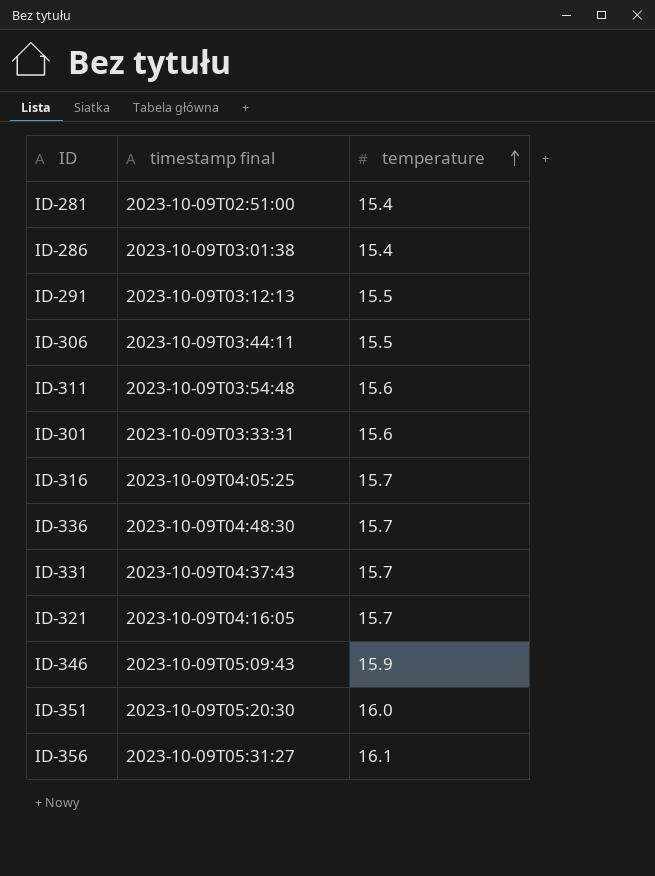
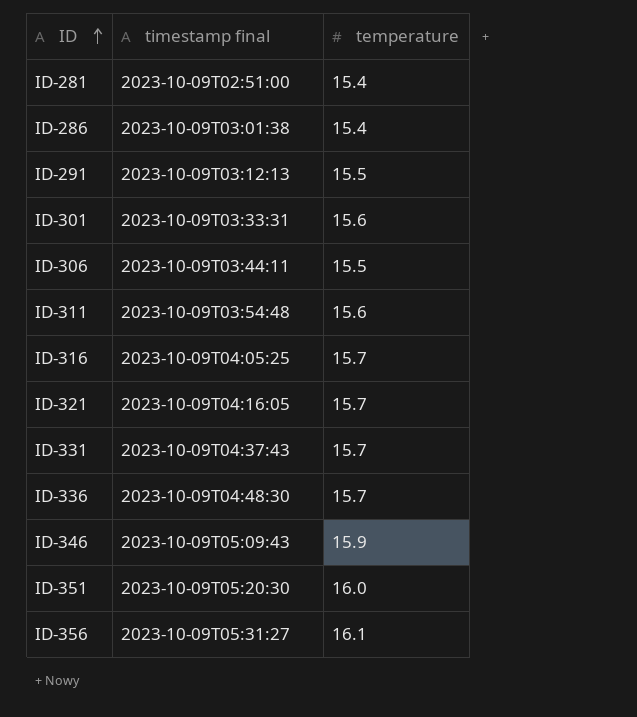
row order: temperature ascending -> ID ascending

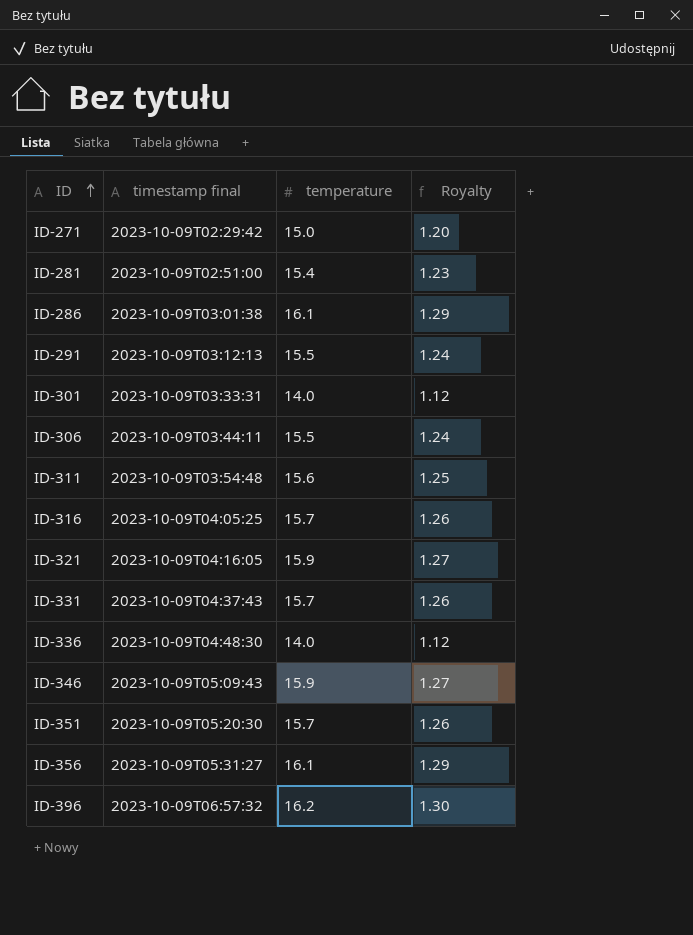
column Royalty | formula: none -> [temperature] * 0.08
row ID-271: none -> 2023-10-09T02:29:42 | 15.0 | 1.20
ID-286 | temperature: 15.4 -> 16.1
ID-301 | temperature: 15.6 -> 14.0
ID-321 | temperature: 15.7 -> 15.9
ID-336 | temperature: 15.7 -> 14.0
ID-351 | temperature: 16.0 -> 15.7
row ID-396: none -> 2023-10-09T06:57:32 | 16.2 | 1.30

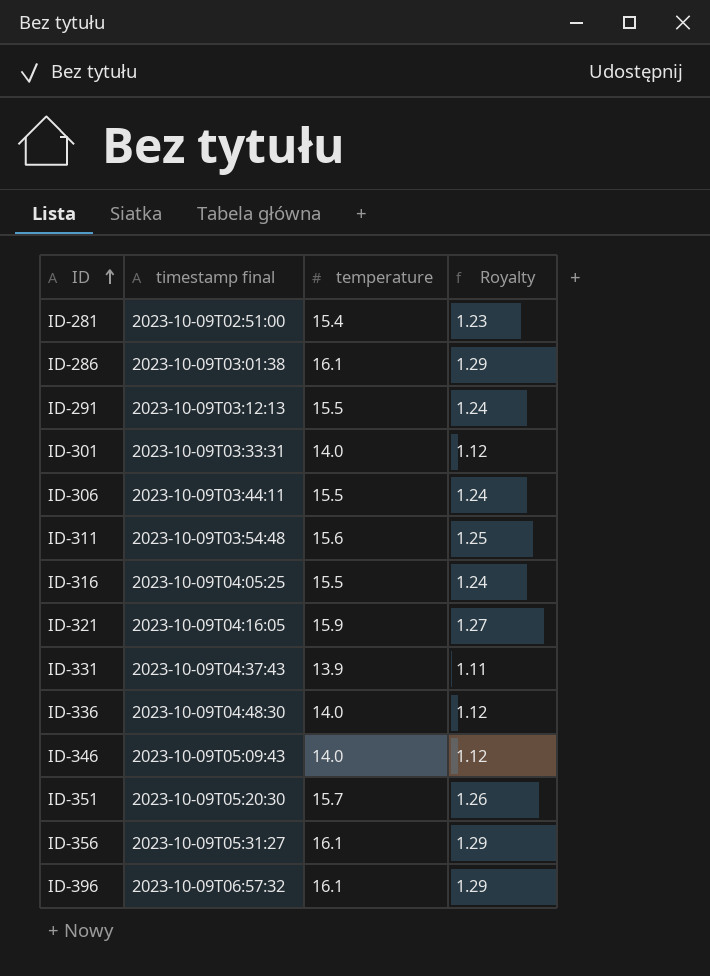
row ID-271: 2023-10-09T02:29:42 | 15.0 | 1.20 -> none
ID-316 | temperature: 15.7 -> 15.5
ID-316 | Royalty: 1.26 -> 1.24
ID-331 | temperature: 15.7 -> 13.9
ID-331 | Royalty: 1.26 -> 1.11
ID-346 | temperature: 15.9 -> 14.0
ID-346 | Royalty: 1.27 -> 1.12
ID-396 | temperature: 16.2 -> 16.1
ID-396 | Royalty: 1.30 -> 1.29

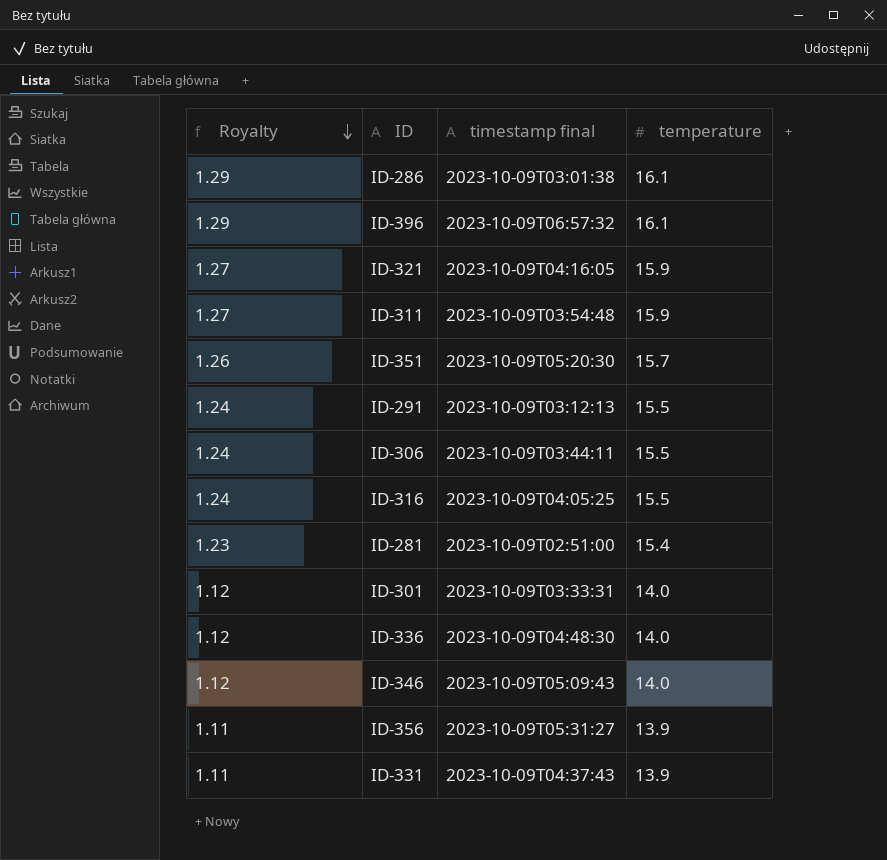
row order: ID ascending -> Royalty descending
column Royalty | position: 4 -> 1
ID-311 | Royalty: 1.25 -> 1.27
ID-311 | temperature: 15.6 -> 15.9
ID-356 | Royalty: 1.29 -> 1.11
ID-356 | temperature: 16.1 -> 13.9

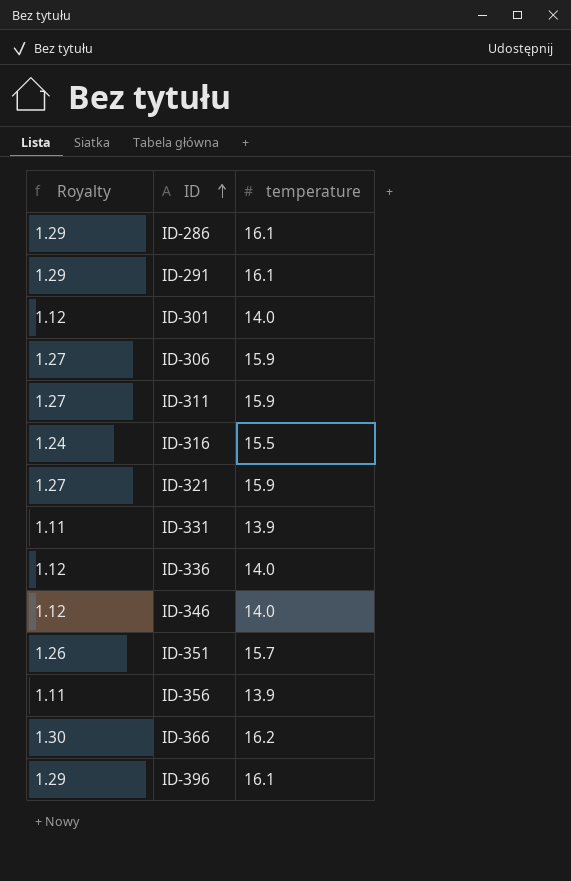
row order: Royalty descending -> ID ascending
column timestamp final | position: 3 -> none
row ID-281: 1.23 | 2023-10-09T02:51:00 | 15.4 -> none
ID-291 | Royalty: 1.24 -> 1.29
ID-291 | temperature: 15.5 -> 16.1
ID-306 | Royalty: 1.24 -> 1.27
ID-306 | temperature: 15.5 -> 15.9
row ID-366: none -> 1.30 | 16.2

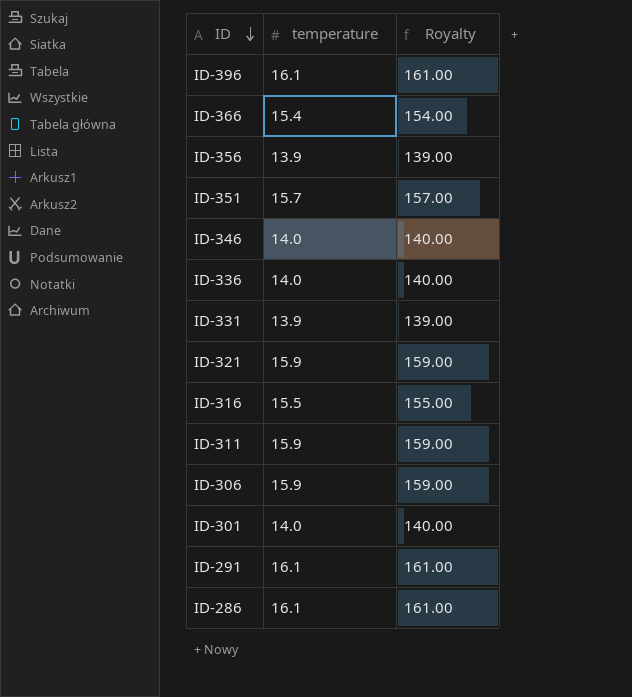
row order: ID ascending -> ID descending
column Royalty | formula: [temperature] * 0.08 -> [temperature] * 10
column Royalty | position: 1 -> 3
ID-366 | temperature: 16.2 -> 15.4

